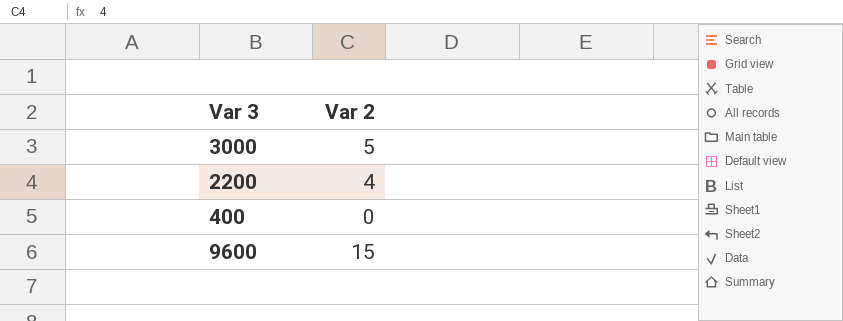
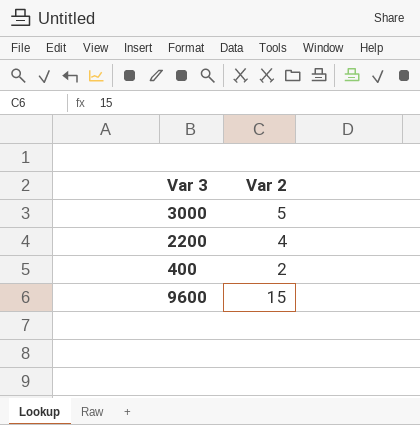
400 | Var 2: 0 -> 2

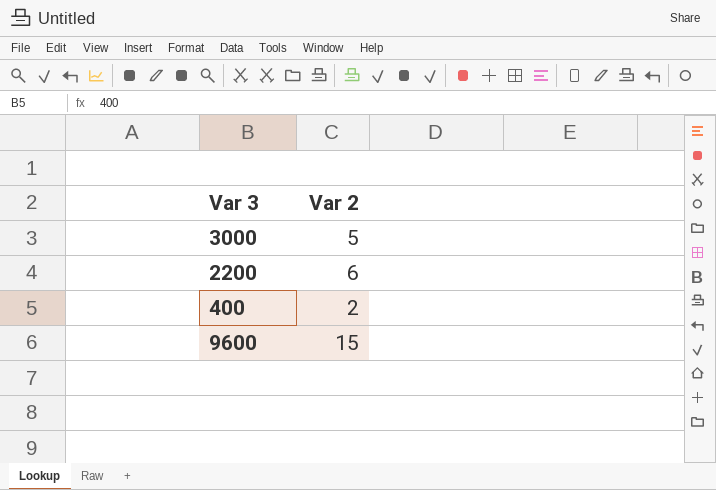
2200 | Var 2: 4 -> 6

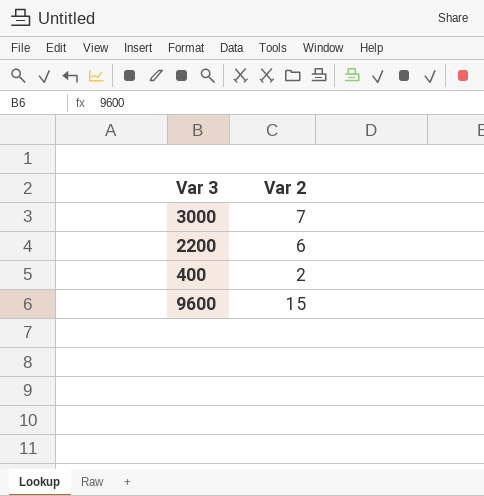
3000 | Var 2: 5 -> 7

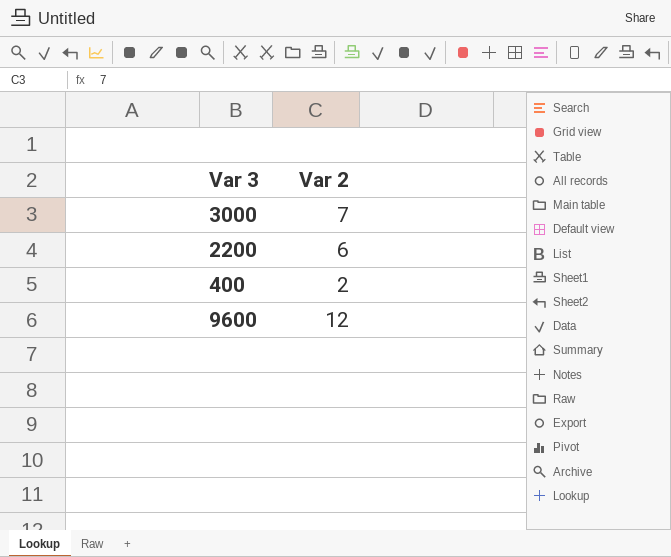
9600 | Var 2: 15 -> 12

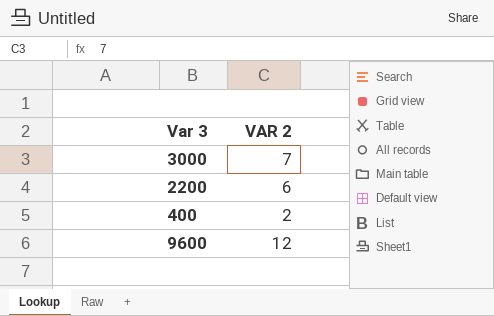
column name: Var 2 -> VAR 2

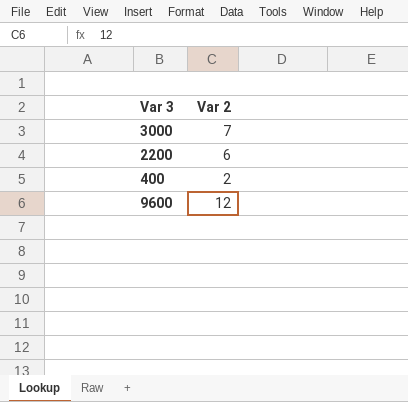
column name: VAR 2 -> Var 2

